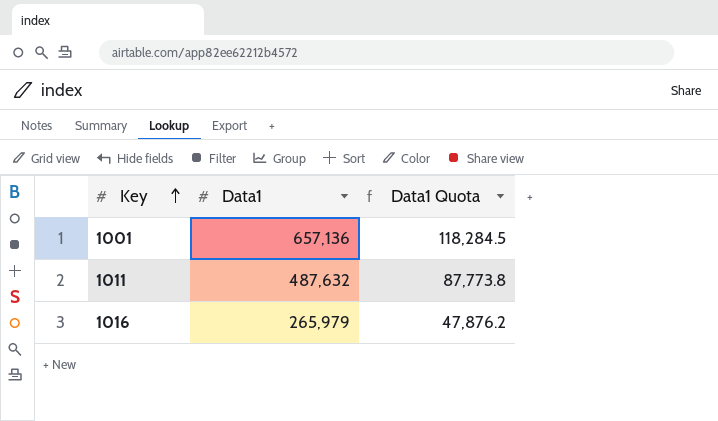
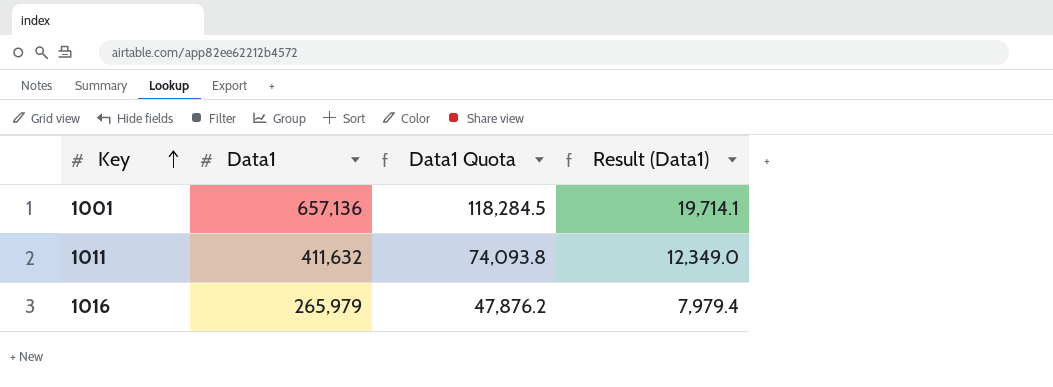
column Result (Data1) | formula: none -> [Data1] * 0.03
1011 | Data1: 487,632 -> 411,632
1011 | Data1 Quota: 87,773.8 -> 74,093.8

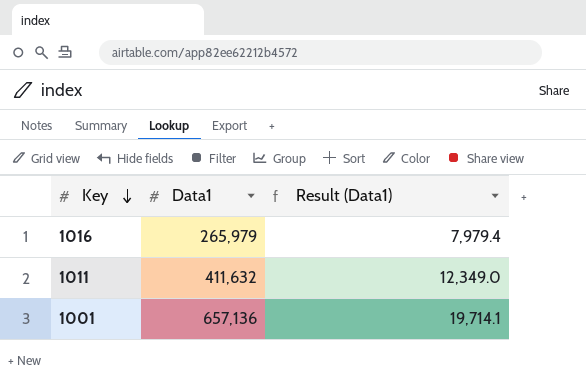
row order: Key ascending -> Key descending
column Data1 Quota | formula: [Data1] * 0.18 -> none

